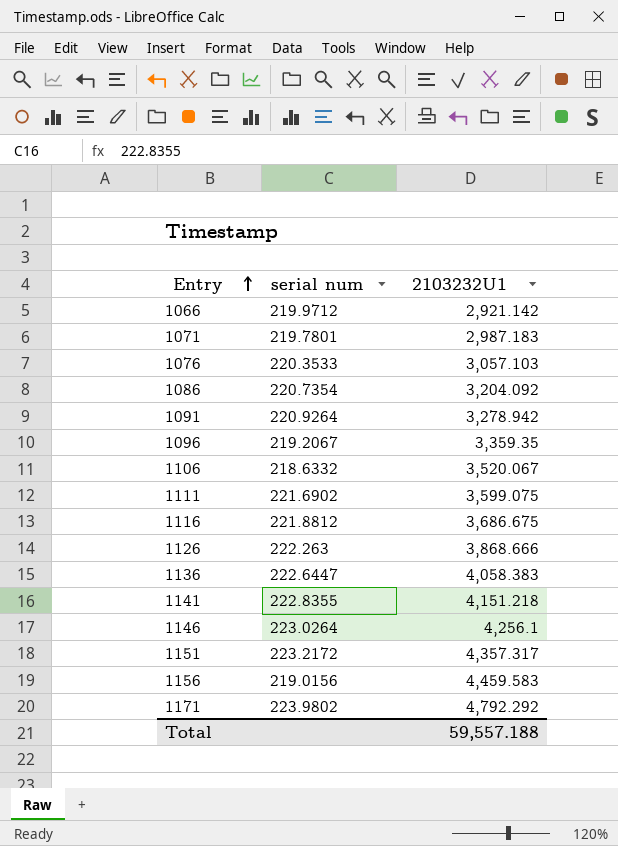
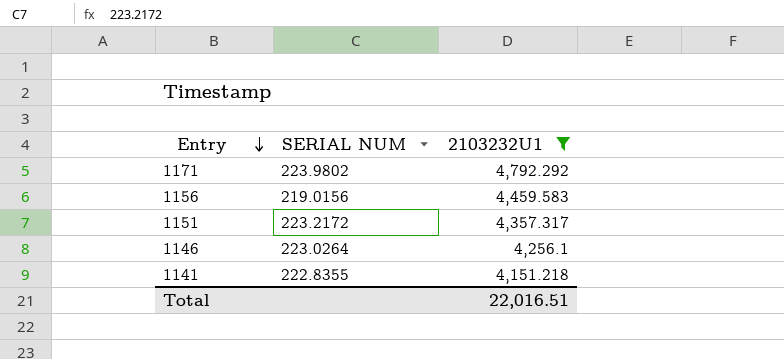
filter: none -> 2103232U1 >= 4,151.218
row order: Entry ascending -> Entry descending
column name: serial num -> SERIAL NUM
Total | 2103232U1: 59,557.188 -> 22,016.51

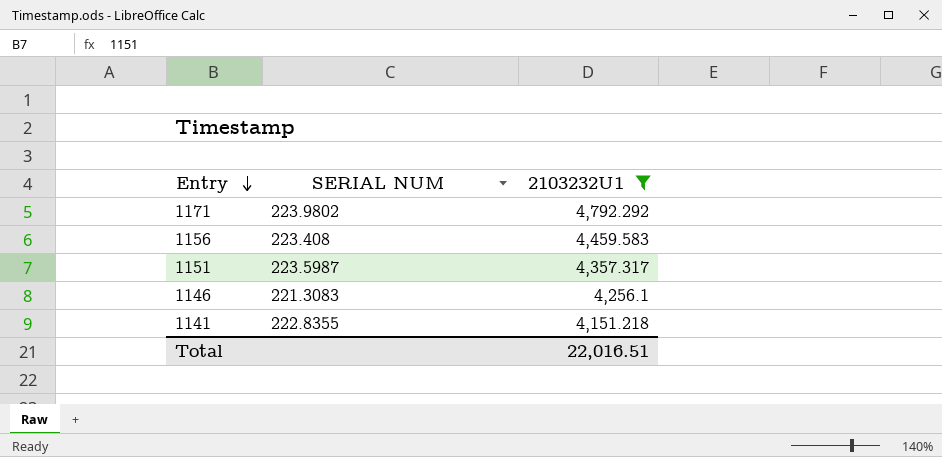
1156 | SERIAL NUM: 219.0156 -> 223.408
1151 | SERIAL NUM: 223.2172 -> 223.5987
1146 | SERIAL NUM: 223.0264 -> 221.3083

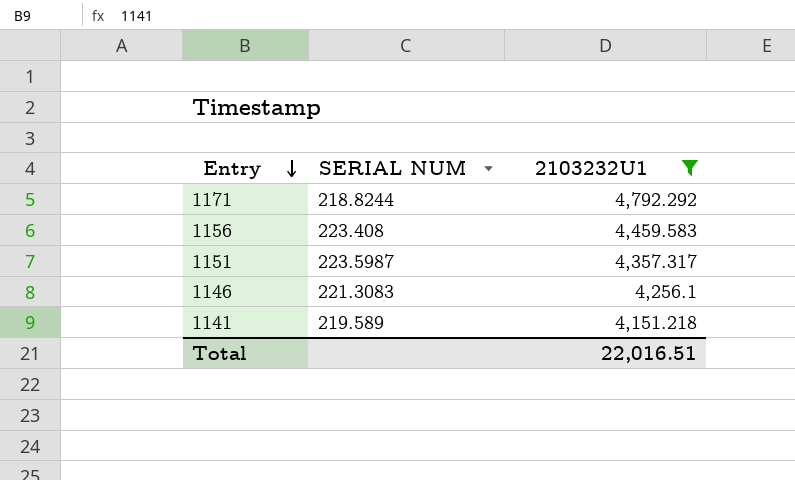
1171 | SERIAL NUM: 223.9802 -> 218.8244
1141 | SERIAL NUM: 222.8355 -> 219.589

